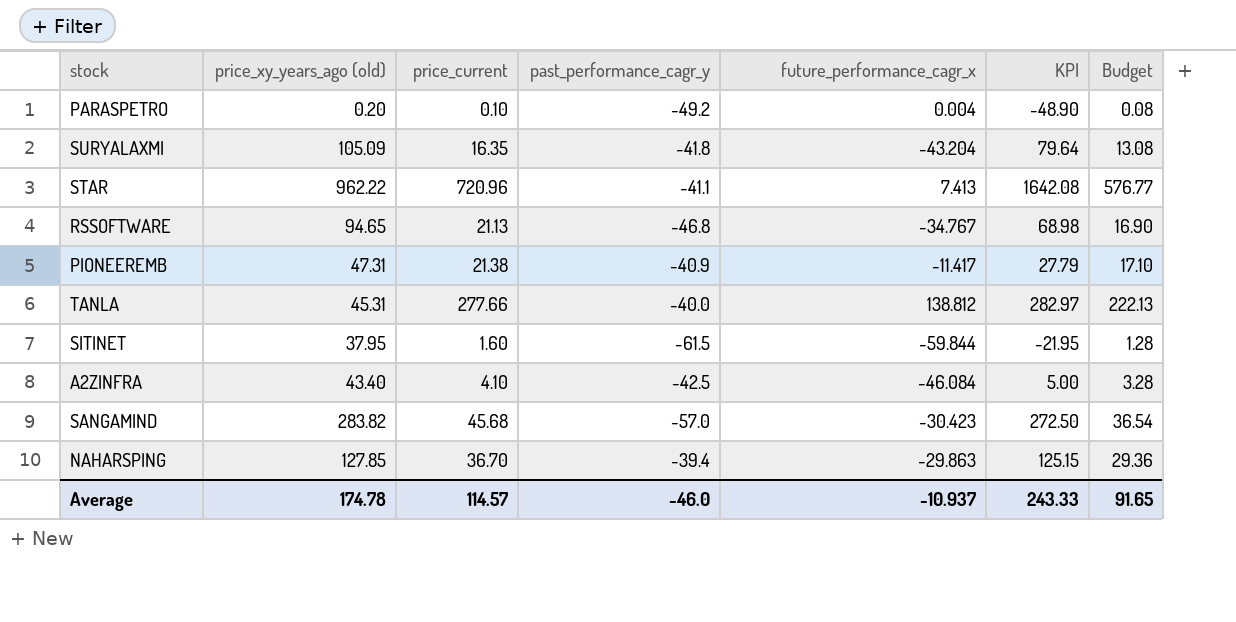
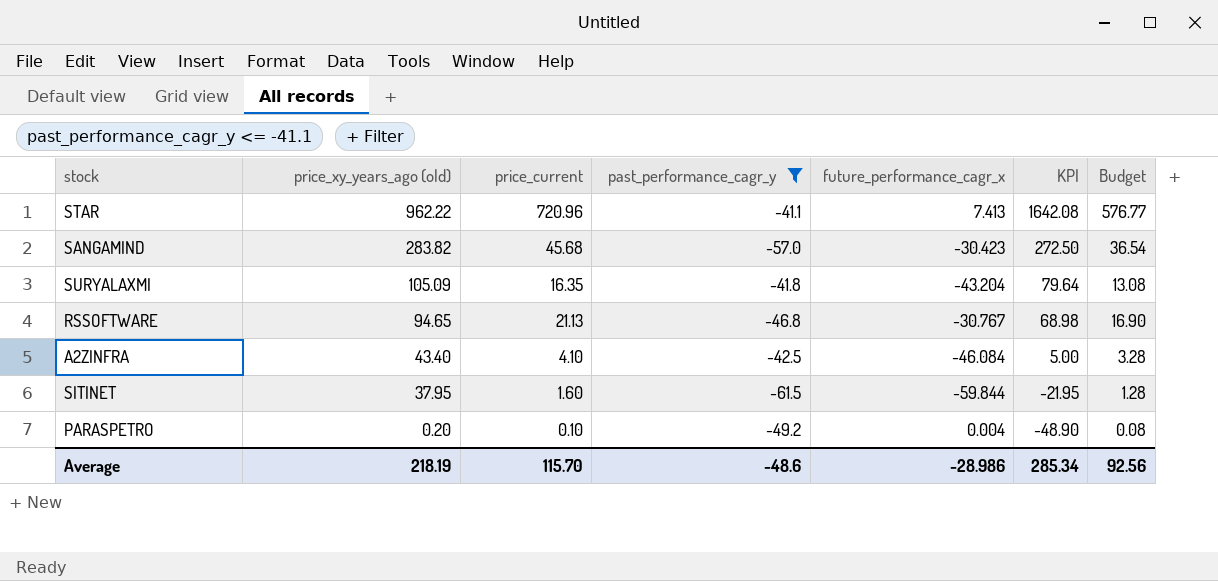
filter: none -> past_performance_cagr_y <= -41.1
row order: none -> price_xy_years_ago (old) descending
RSSOFTWARE | future_performance_cagr_x: -34.767 -> -30.767
Average | price_xy_years_ago (old): 174.78 -> 218.19
Average | price_current: 114.57 -> 115.70
Average | past_performance_cagr_y: -46.0 -> -48.6
Average | future_performance_cagr_x: -10.937 -> -28.986
Average | KPI: 243.33 -> 285.34
Average | Budget: 91.65 -> 92.56

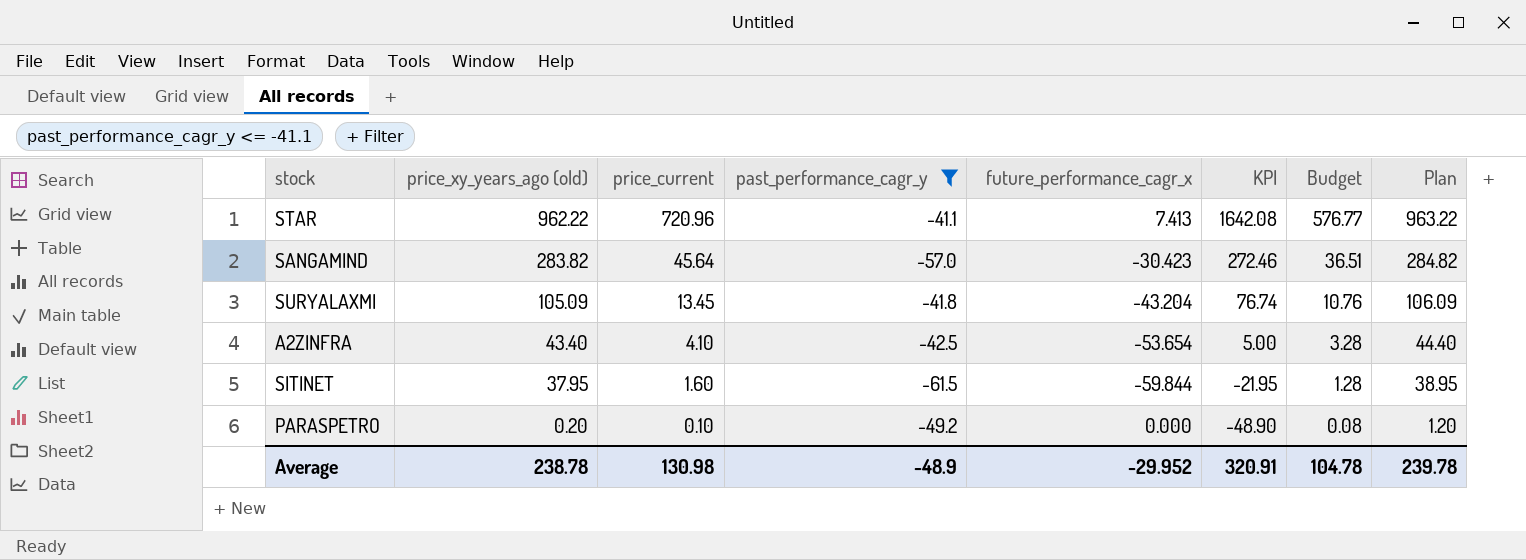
column Plan | formula: none -> [price_xy_years_ago (old)] + 1
row RSSOFTWARE: 94.65 | 21.13 | -46.8 | -30.767 | 68.98 | 16.90 -> none
SANGAMIND | price_current: 45.68 -> 45.64
SANGAMIND | KPI: 272.50 -> 272.46
SANGAMIND | Budget: 36.54 -> 36.51
SURYALAXMI | price_current: 16.35 -> 13.45
SURYALAXMI | KPI: 79.64 -> 76.74
SURYALAXMI | Budget: 13.08 -> 10.76
A2ZINFRA | future_performance_cagr_x: -46.084 -> -53.654
PARASPETRO | future_performance_cagr_x: 0.004 -> 0.000
Average | price_xy_years_ago (old): 218.19 -> 238.78
Average | price_current: 115.70 -> 130.98
Average | past_performance_cagr_y: -48.6 -> -48.9
Average | future_performance_cagr_x: -28.986 -> -29.952
Average | KPI: 285.34 -> 320.91
Average | Budget: 92.56 -> 104.78

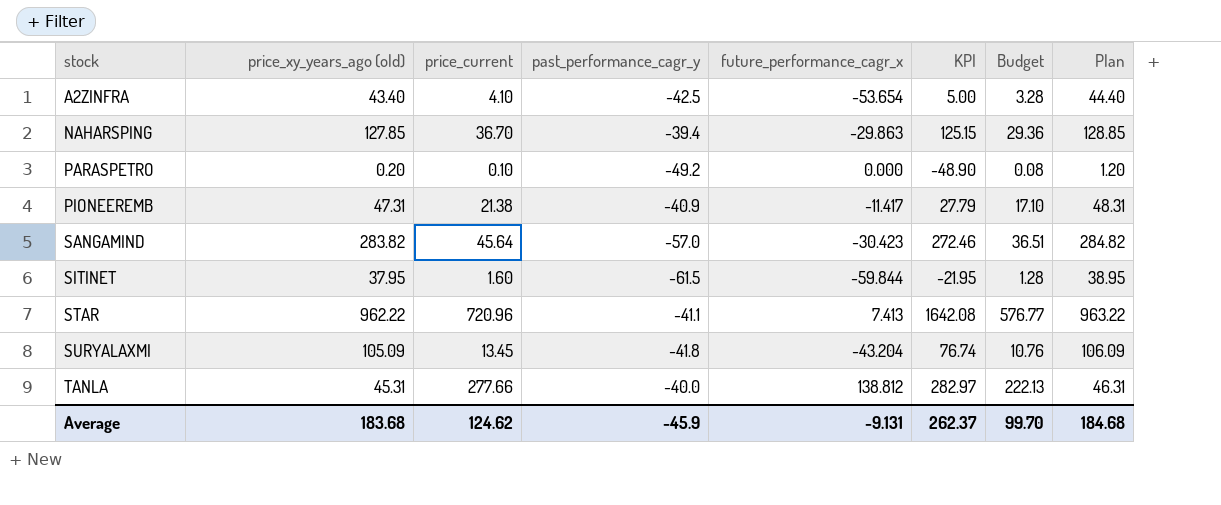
filter: past_performance_cagr_y <= -41.1 -> none
row order: price_xy_years_ago (old) descending -> stock ascending
Average | price_xy_years_ago (old): 238.78 -> 183.68
Average | price_current: 130.98 -> 124.62
Average | past_performance_cagr_y: -48.9 -> -45.9
Average | future_performance_cagr_x: -29.952 -> -9.131
Average | KPI: 320.91 -> 262.37
Average | Budget: 104.78 -> 99.70
Average | Plan: 239.78 -> 184.68

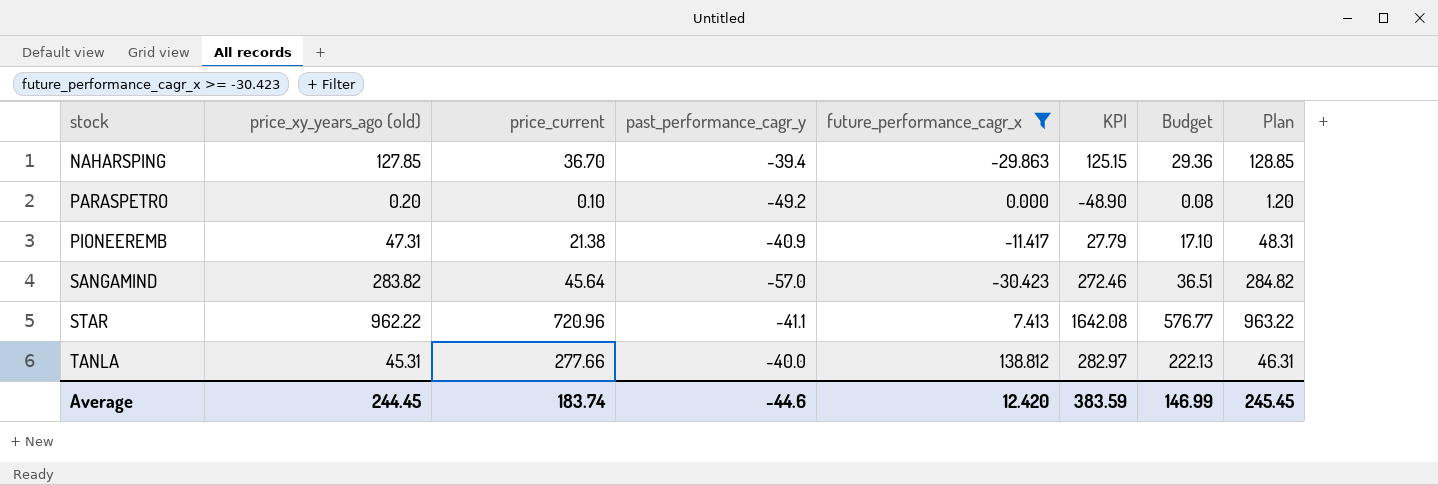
filter: none -> future_performance_cagr_x >= -30.423
Average | price_xy_years_ago (old): 183.68 -> 244.45
Average | price_current: 124.62 -> 183.74
Average | past_performance_cagr_y: -45.9 -> -44.6
Average | future_performance_cagr_x: -9.131 -> 12.420
Average | KPI: 262.37 -> 383.59
Average | Budget: 99.70 -> 146.99
Average | Plan: 184.68 -> 245.45

